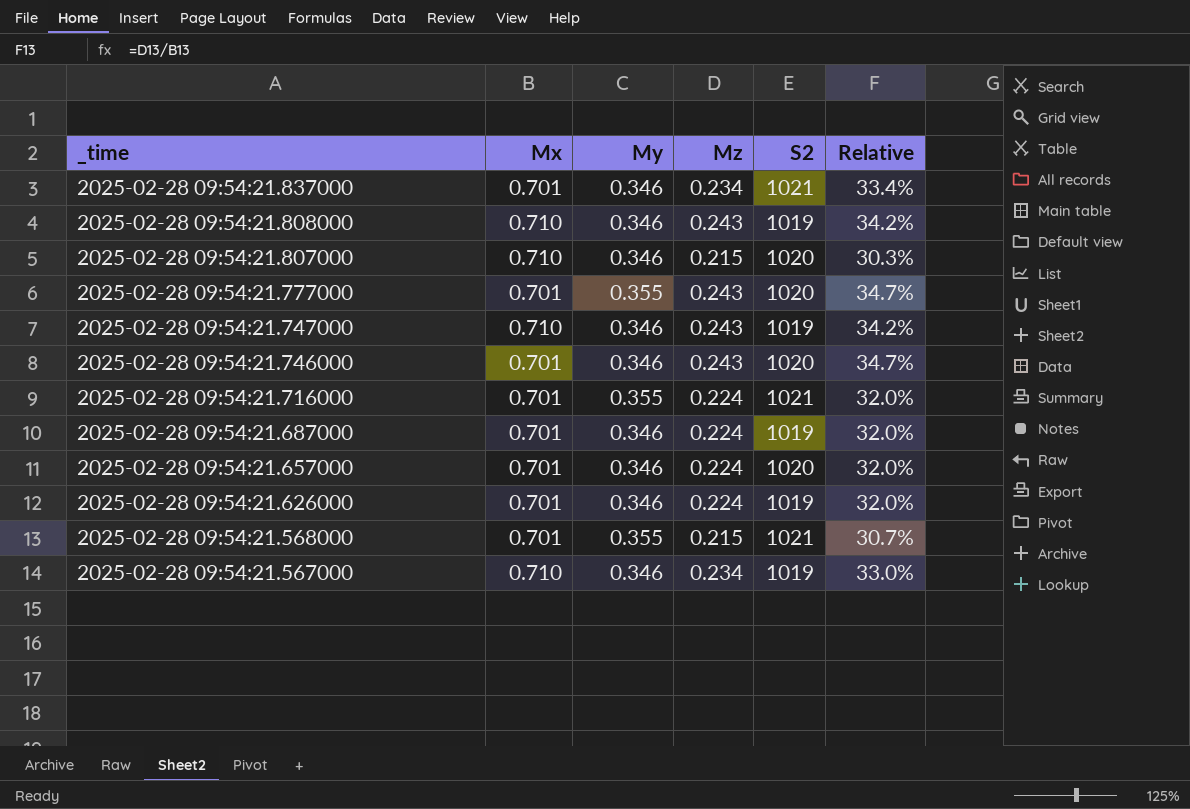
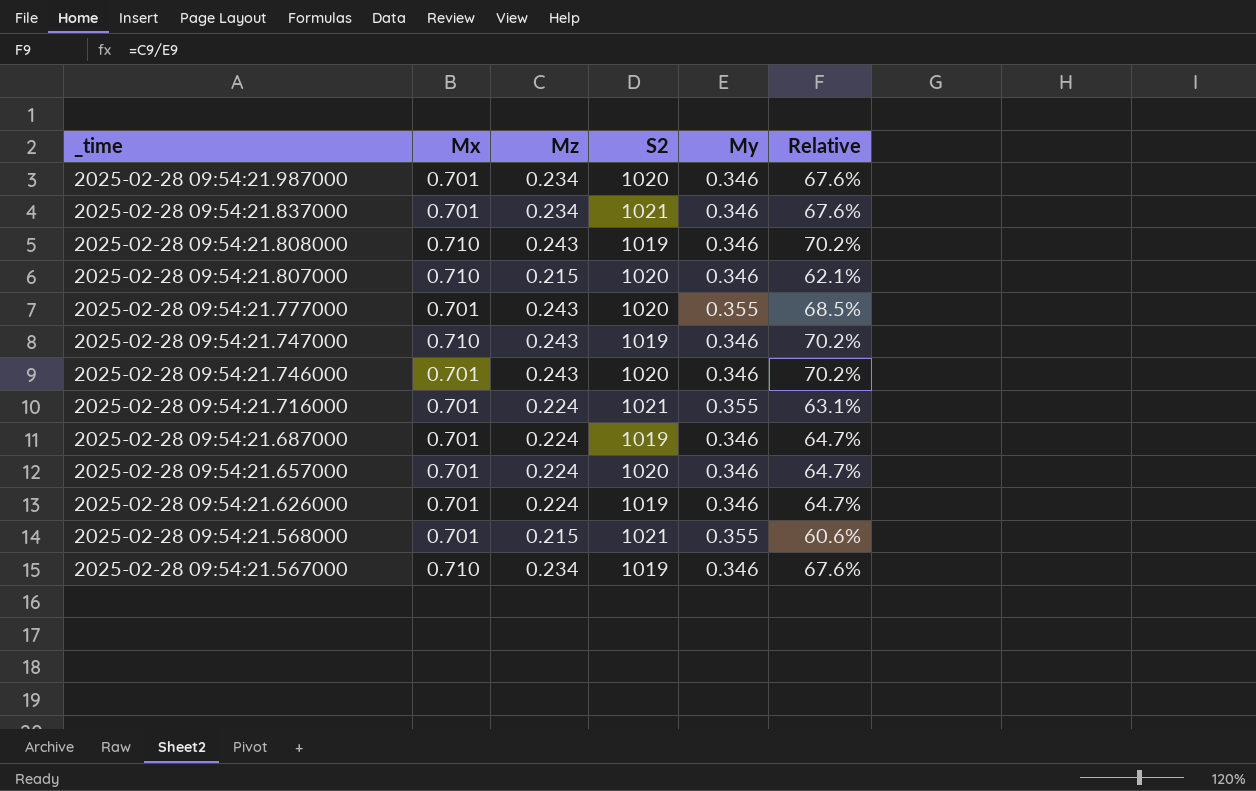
column My | position: 3 -> 5
column Relative | formula: [Mz] / [Mx] -> [Mz] / [My]
row 2025-02-28 09:54:21.987000: none -> 0.701 | 0.234 | 1020 | 0.346 | 67.6%

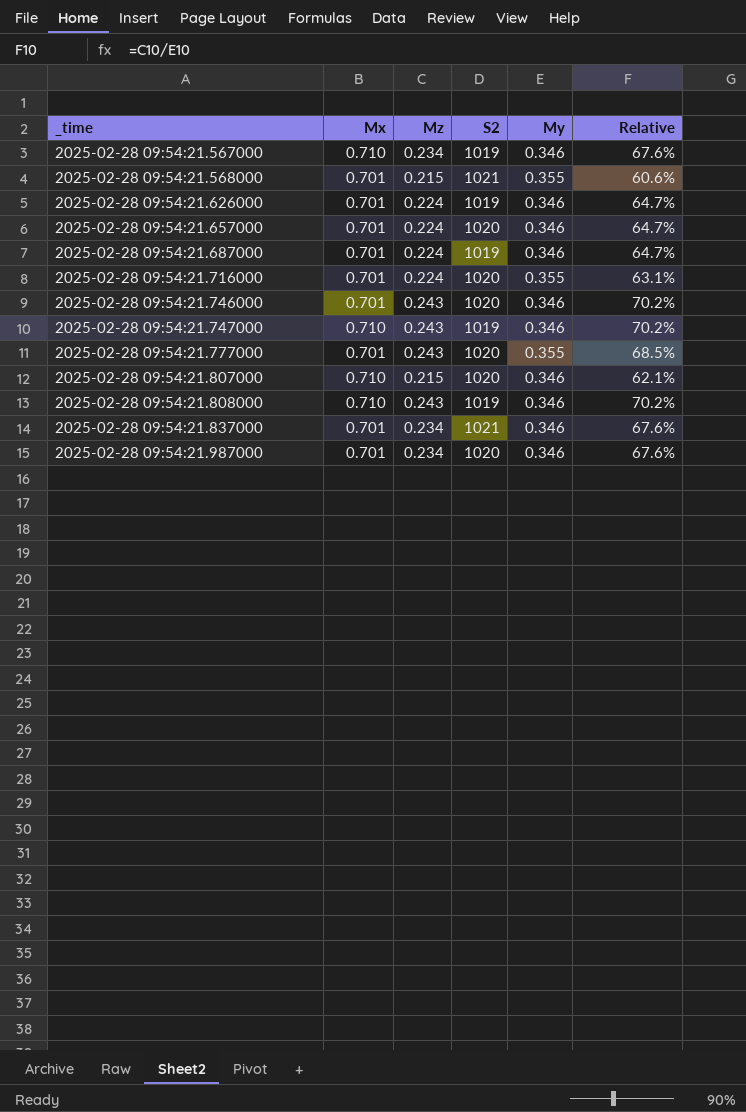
row order: _time descending -> _time ascending
2025-02-28 09:54:21.716000 | S2: 1021 -> 1020

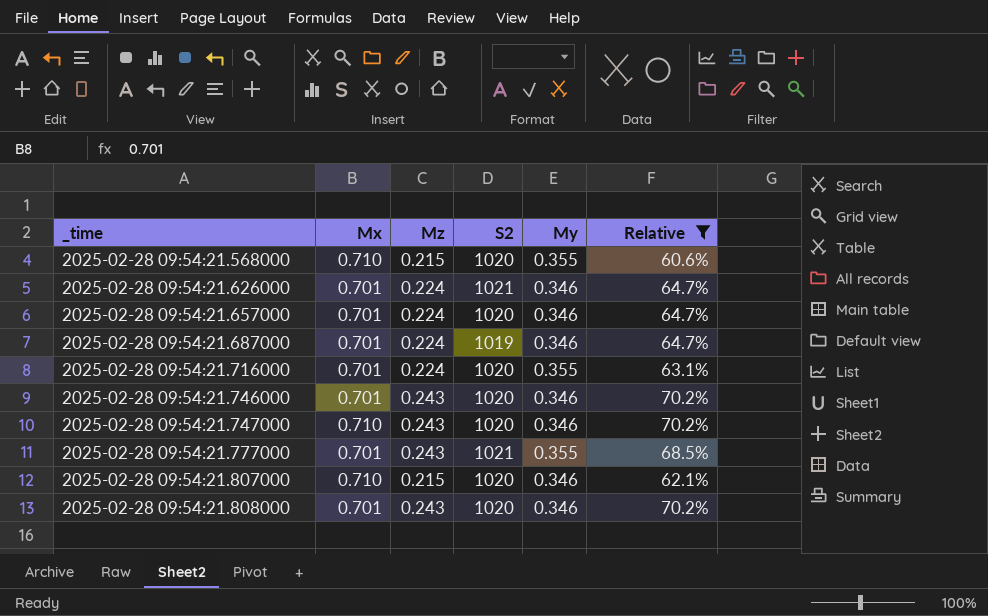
filter: none -> Relative != 67.6%
2025-02-28 09:54:21.568000 | Mx: 0.701 -> 0.710
2025-02-28 09:54:21.568000 | S2: 1021 -> 1020
2025-02-28 09:54:21.626000 | S2: 1019 -> 1021
2025-02-28 09:54:21.747000 | S2: 1019 -> 1020
2025-02-28 09:54:21.777000 | S2: 1020 -> 1021
2025-02-28 09:54:21.808000 | Mx: 0.710 -> 0.701
2025-02-28 09:54:21.808000 | S2: 1019 -> 1020

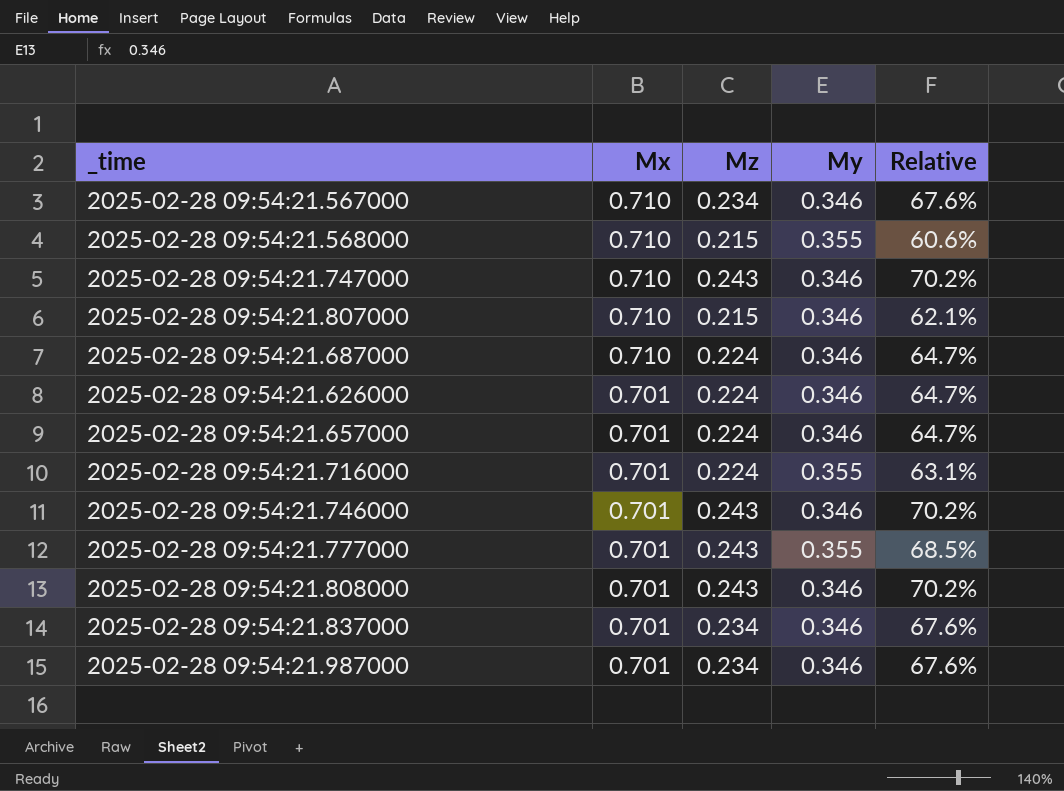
filter: Relative != 67.6% -> none
row order: _time ascending -> Mx descending
column S2 | position: 4 -> none
2025-02-28 09:54:21.687000 | Mx: 0.701 -> 0.710

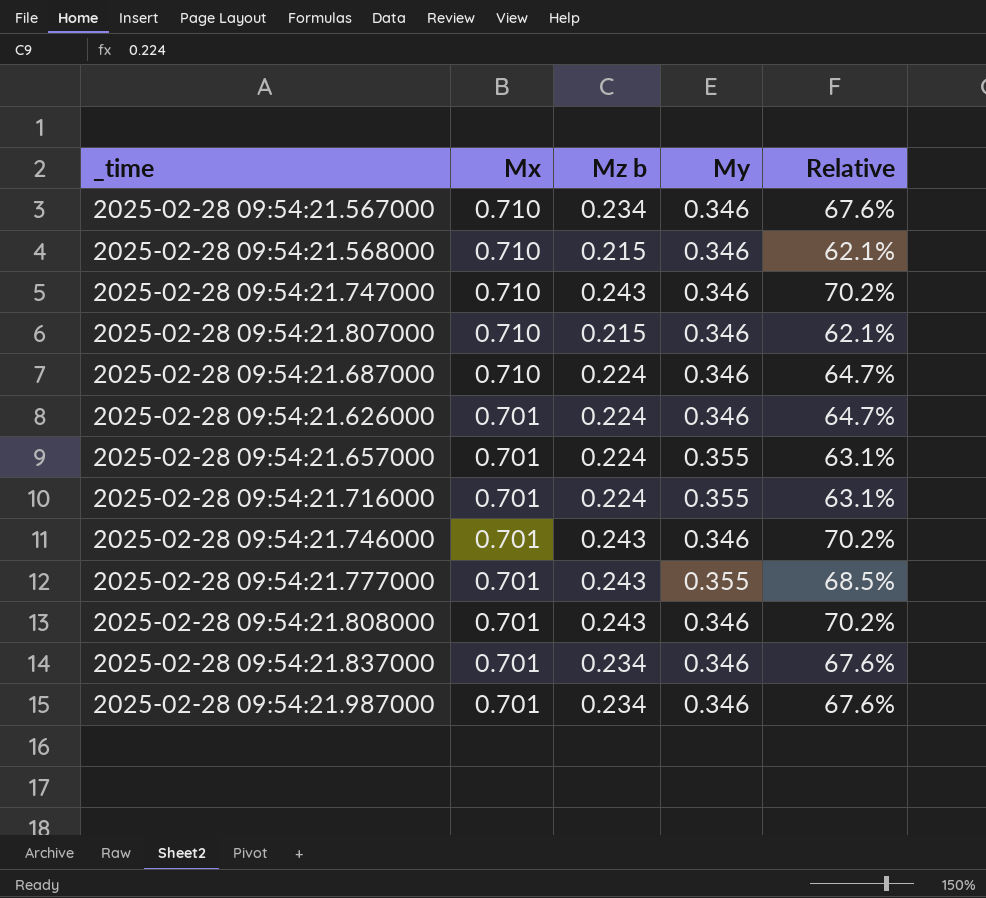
column name: Mz -> Mz b
2025-02-28 09:54:21.568000 | My: 0.355 -> 0.346
2025-02-28 09:54:21.568000 | Relative: 60.6% -> 62.1%
2025-02-28 09:54:21.657000 | My: 0.346 -> 0.355
2025-02-28 09:54:21.657000 | Relative: 64.7% -> 63.1%

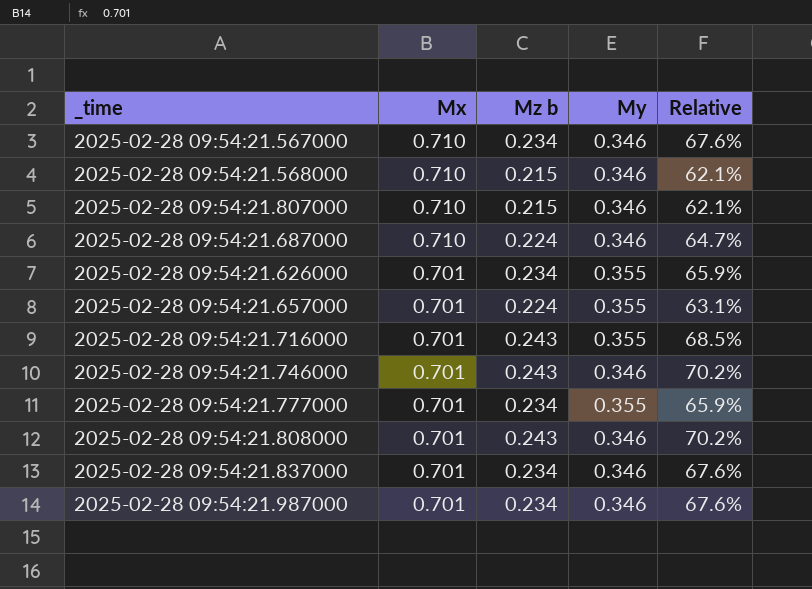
row 2025-02-28 09:54:21.747000: 0.710 | 0.243 | 0.346 | 70.2% -> none
2025-02-28 09:54:21.626000 | Mz b: 0.224 -> 0.234
2025-02-28 09:54:21.626000 | My: 0.346 -> 0.355
2025-02-28 09:54:21.626000 | Relative: 64.7% -> 65.9%
2025-02-28 09:54:21.716000 | Mz b: 0.224 -> 0.243
2025-02-28 09:54:21.716000 | Relative: 63.1% -> 68.5%
2025-02-28 09:54:21.777000 | Mz b: 0.243 -> 0.234
2025-02-28 09:54:21.777000 | Relative: 68.5% -> 65.9%

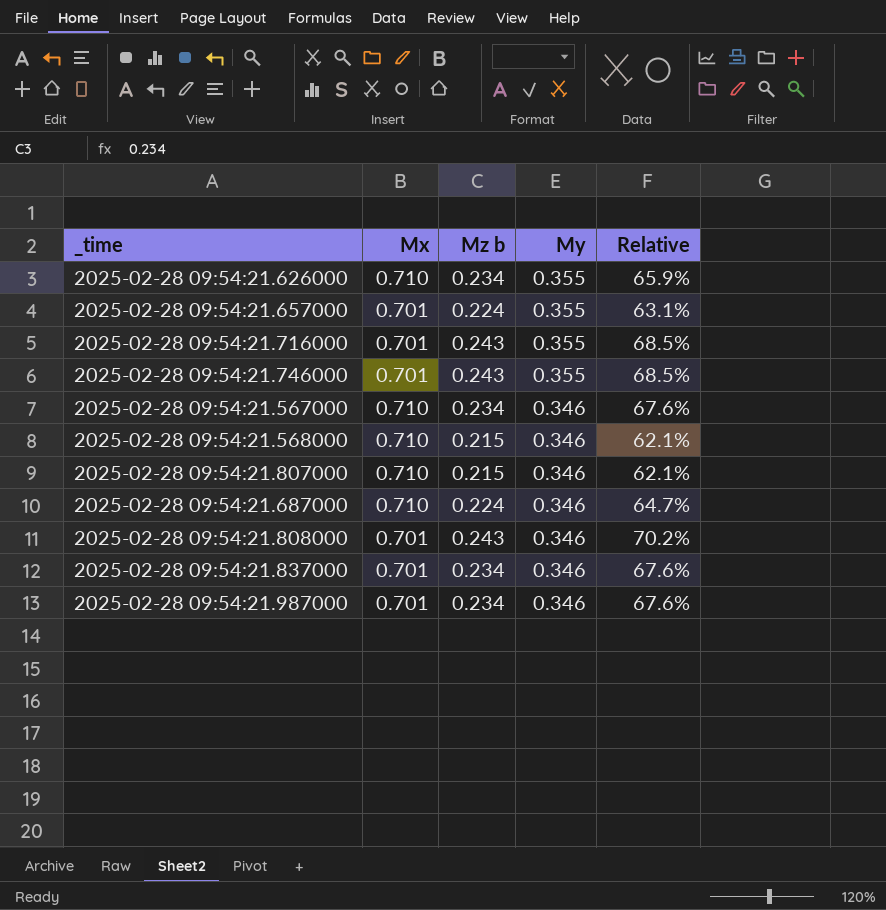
row order: Mx descending -> My descending
row 2025-02-28 09:54:21.777000: 0.701 | 0.234 | 0.355 | 65.9% -> none
2025-02-28 09:54:21.626000 | Mx: 0.701 -> 0.710
2025-02-28 09:54:21.746000 | My: 0.346 -> 0.355
2025-02-28 09:54:21.746000 | Relative: 70.2% -> 68.5%

